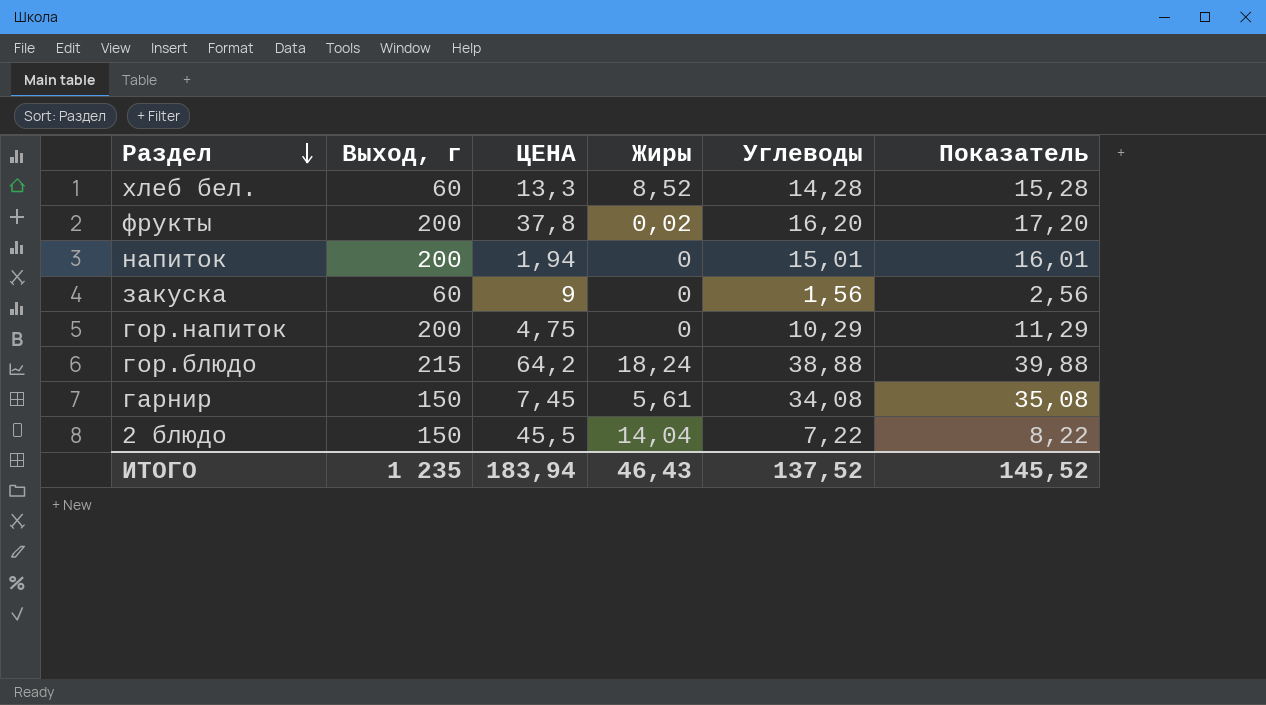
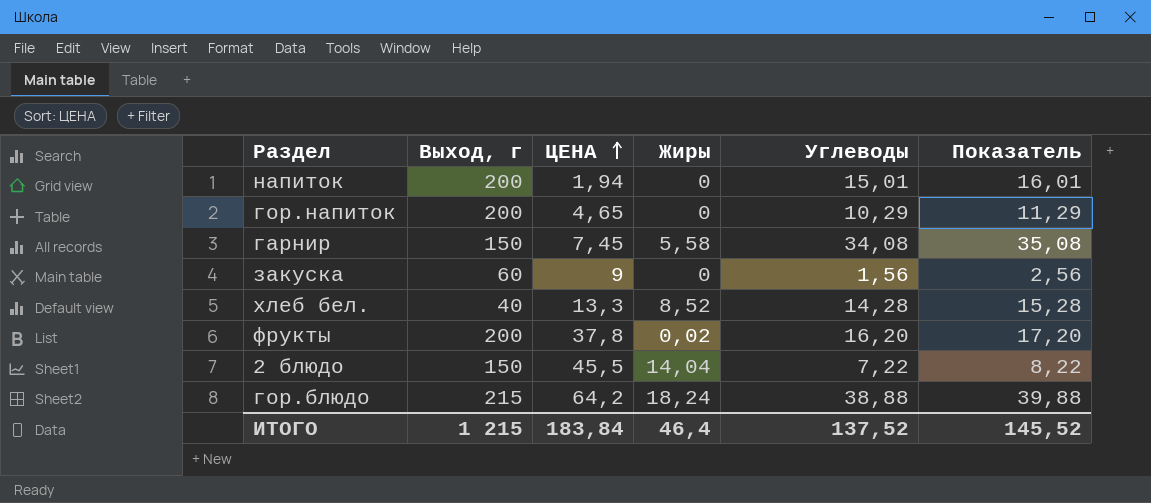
row order: Раздел descending -> ЦЕНА ascending
гор.напиток | ЦЕНА: 4,75 -> 4,65
гарнир | Жиры: 5,61 -> 5,58
хлеб бел. | Выход, г: 60 -> 40
ИТОГО | Выход, г: 1 235 -> 1 215
ИТОГО | ЦЕНА: 183,94 -> 183,84
ИТОГО | Жиры: 46,43 -> 46,4

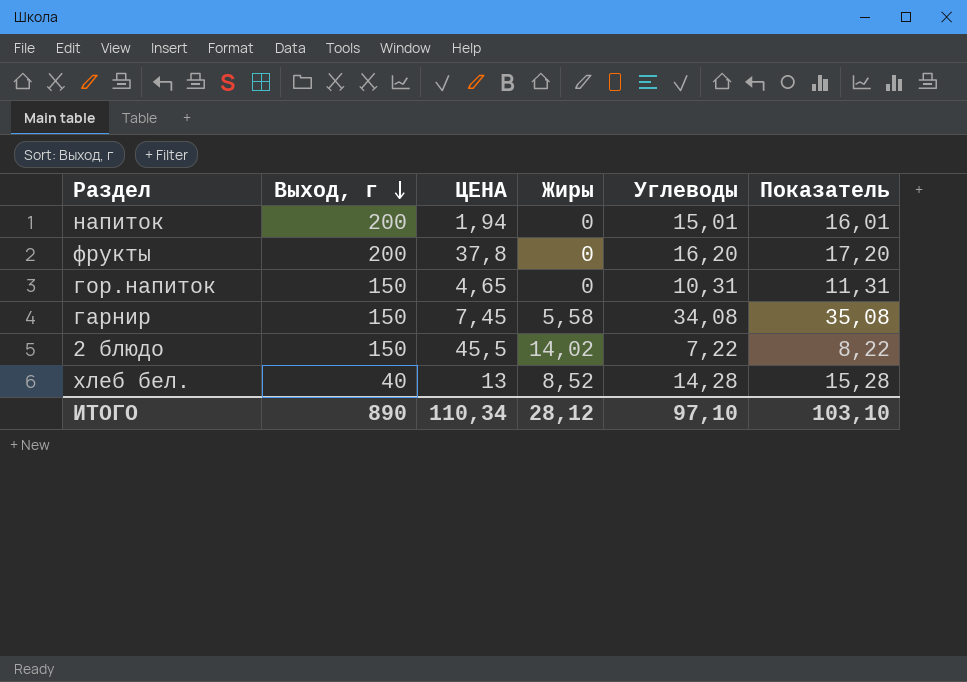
row order: ЦЕНА ascending -> Выход, г descending
row закуска: 60 | 9 | 0 | 1,56 | 2,56 -> none
row гор.блюдо: 215 | 64,2 | 18,24 | 38,88 | 39,88 -> none
фрукты | Жиры: 0,02 -> 0
гор.напиток | Выход, г: 200 -> 150
гор.напиток | Углеводы: 10,29 -> 10,31
гор.напиток | Показатель: 11,29 -> 11,31
2 блюдо | Жиры: 14,04 -> 14,02
хлеб бел. | ЦЕНА: 13,3 -> 13
ИТОГО | Выход, г: 1 215 -> 890
ИТОГО | ЦЕНА: 183,84 -> 110,34
ИТОГО | Жиры: 46,4 -> 28,12
ИТОГО | Углеводы: 137,52 -> 97,10
ИТОГО | Показатель: 145,52 -> 103,10

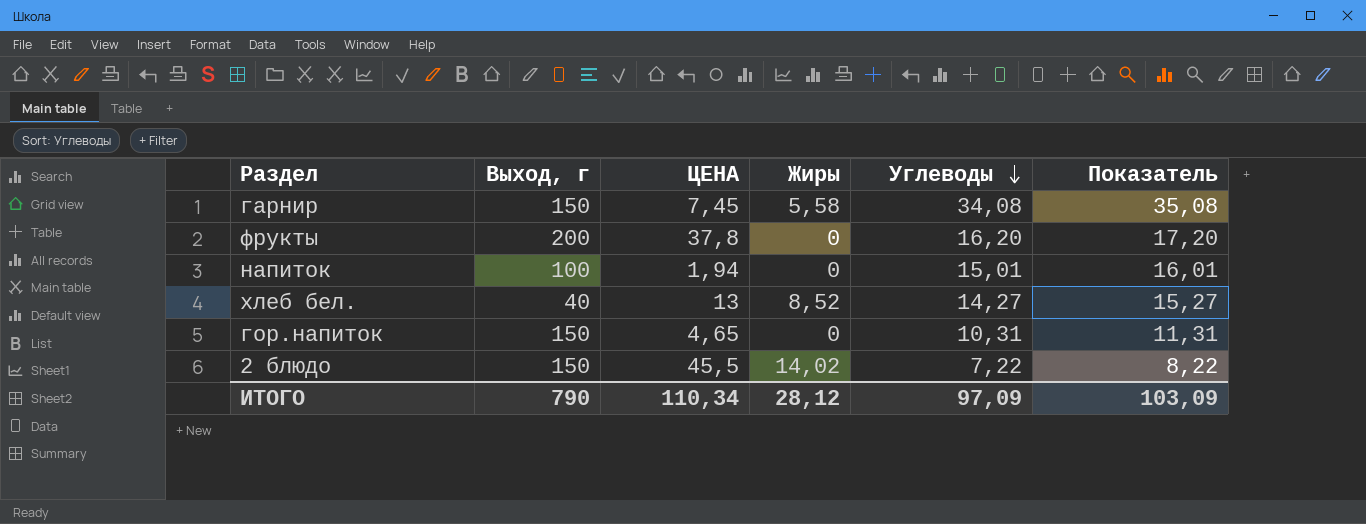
row order: Выход, г descending -> Углеводы descending
напиток | Выход, г: 200 -> 100
хлеб бел. | Углеводы: 14,28 -> 14,27
хлеб бел. | Показатель: 15,28 -> 15,27
ИТОГО | Выход, г: 890 -> 790
ИТОГО | Углеводы: 97,10 -> 97,09
ИТОГО | Показатель: 103,10 -> 103,09

